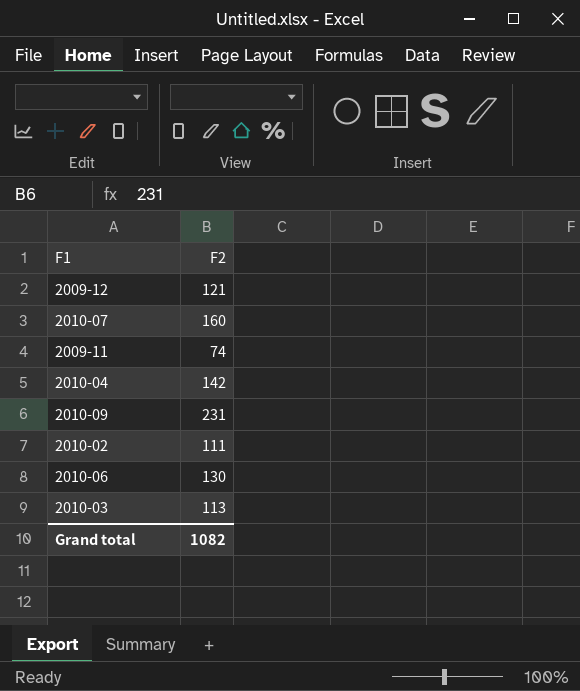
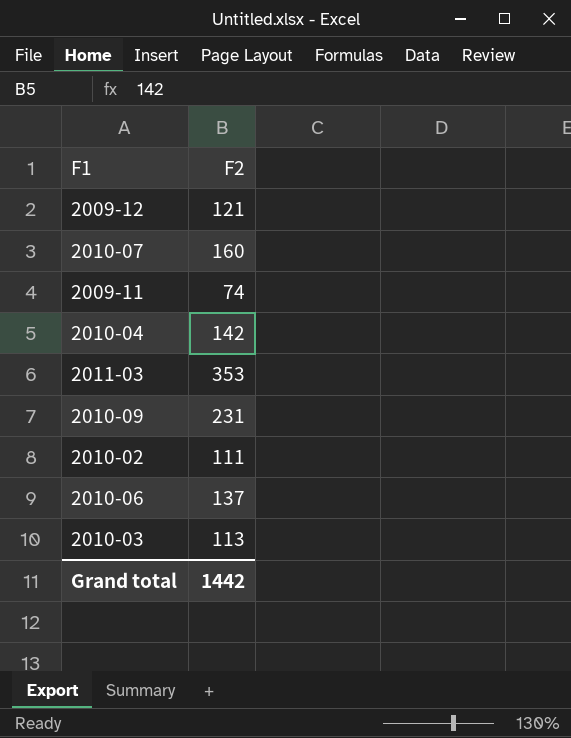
row 2011-03: none -> 353
2010-06 | F2: 130 -> 137
Grand total | F2: 1082 -> 1442

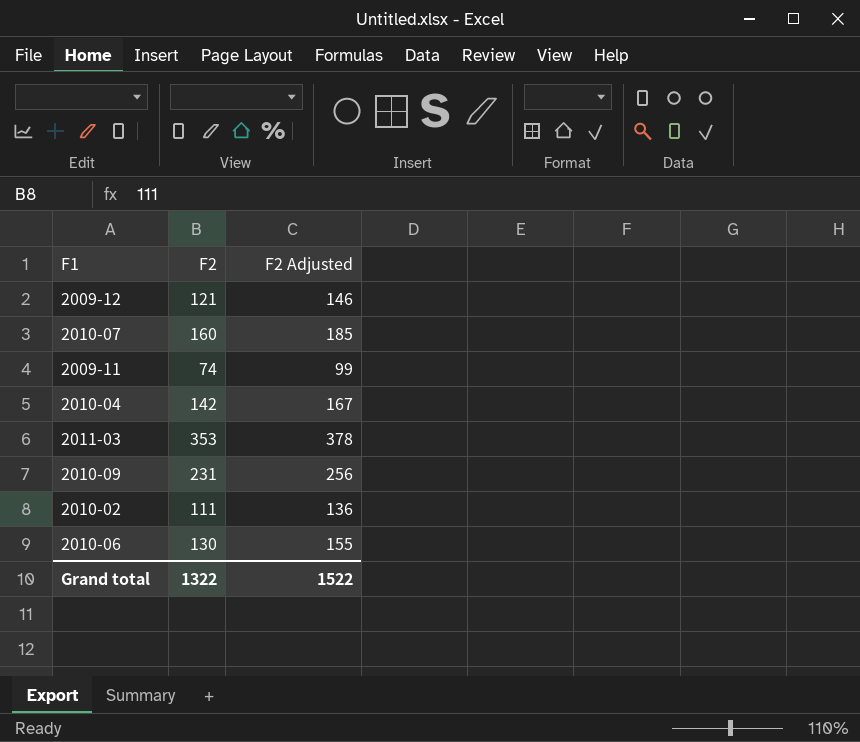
column F2 Adjusted | formula: none -> [F2] + 25
row 2010-03: 113 -> none
2010-06 | F2: 137 -> 130
Grand total | F2: 1442 -> 1322

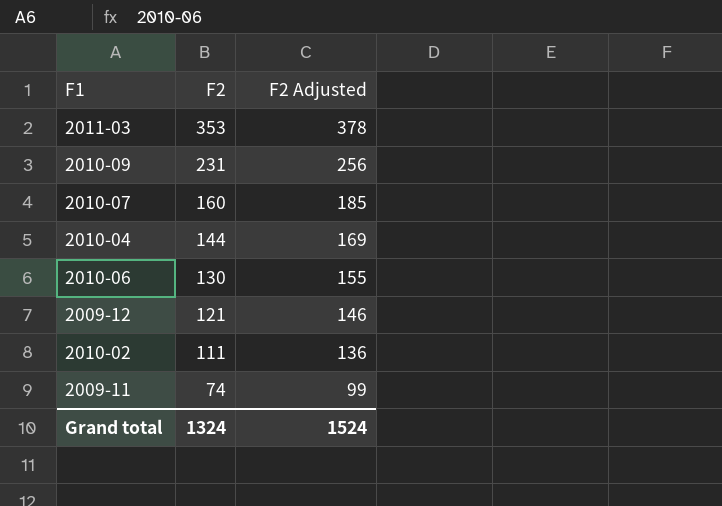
row order: none -> F2 descending
2010-04 | F2: 142 -> 144
2010-04 | F2 Adjusted: 167 -> 169
Grand total | F2: 1322 -> 1324
Grand total | F2 Adjusted: 1522 -> 1524

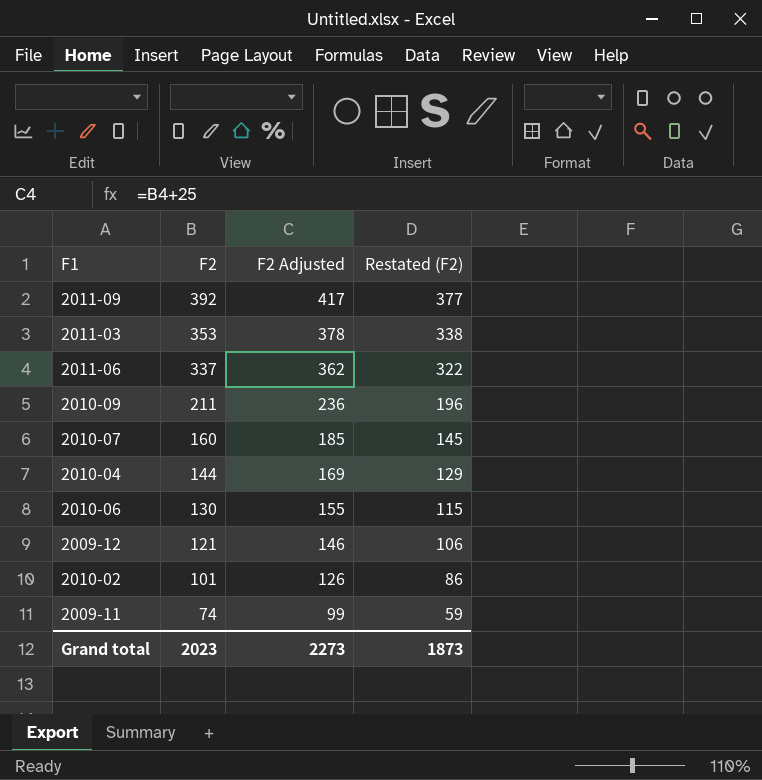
column Restated (F2) | formula: none -> [F2] - 15
row 2011-09: none -> 392 | 417 | 377
row 2011-06: none -> 337 | 362 | 322
2010-09 | F2: 231 -> 211
2010-09 | F2 Adjusted: 256 -> 236
2010-02 | F2: 111 -> 101
2010-02 | F2 Adjusted: 136 -> 126
Grand total | F2: 1324 -> 2023
Grand total | F2 Adjusted: 1524 -> 2273

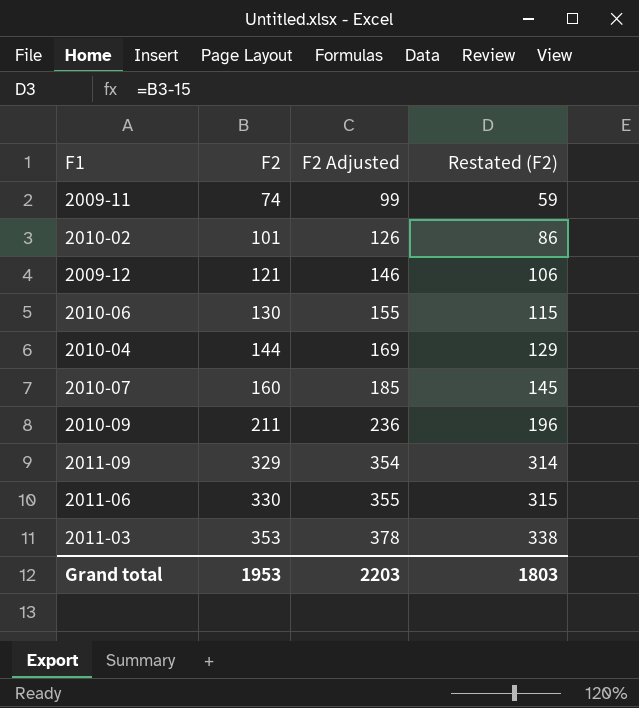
row order: F2 descending -> F2 ascending
2011-09 | F2: 392 -> 329
2011-09 | F2 Adjusted: 417 -> 354
2011-09 | Restated (F2): 377 -> 314
2011-06 | F2: 337 -> 330
2011-06 | F2 Adjusted: 362 -> 355
2011-06 | Restated (F2): 322 -> 315
Grand total | F2: 2023 -> 1953
Grand total | F2 Adjusted: 2273 -> 2203
Grand total | Restated (F2): 1873 -> 1803

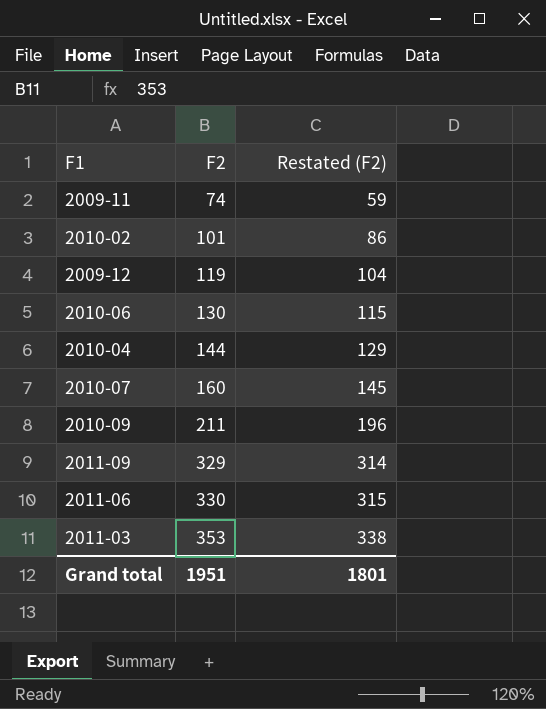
column F2 Adjusted | formula: [F2] + 25 -> none
2009-12 | F2: 121 -> 119
2009-12 | Restated (F2): 106 -> 104
Grand total | F2: 1953 -> 1951
Grand total | Restated (F2): 1803 -> 1801

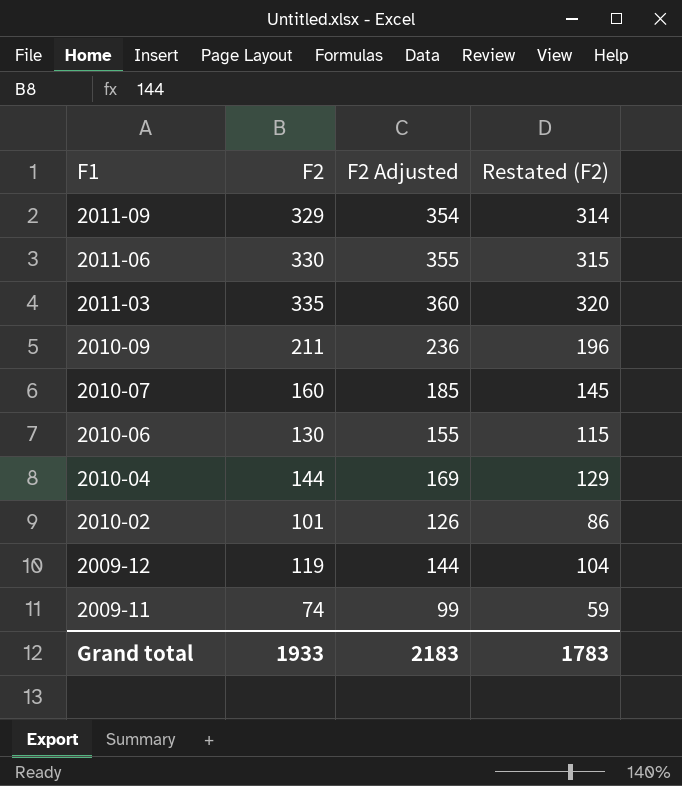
row order: F2 ascending -> F1 descending
column F2 Adjusted | formula: none -> [F2] + 25
2011-03 | F2: 353 -> 335
2011-03 | Restated (F2): 338 -> 320
Grand total | F2: 1951 -> 1933
Grand total | Restated (F2): 1801 -> 1783

